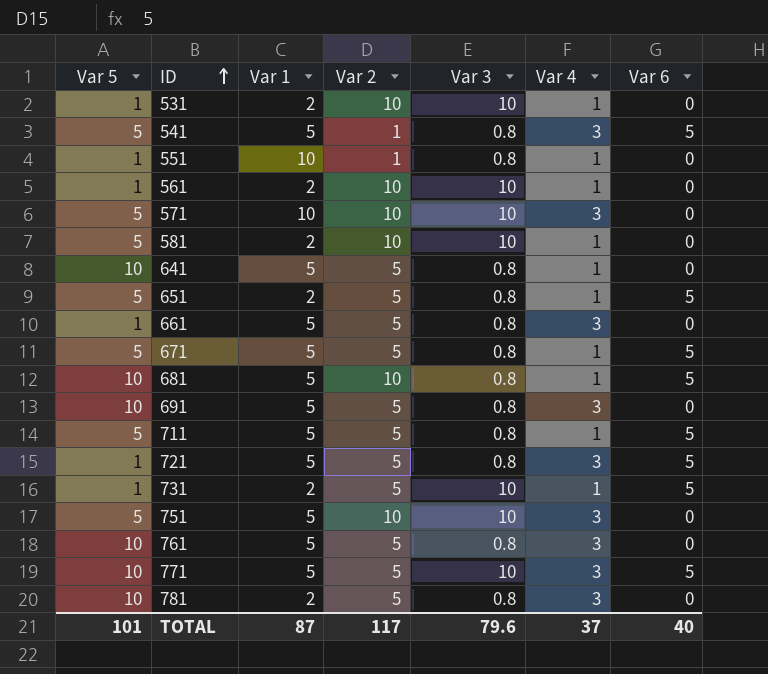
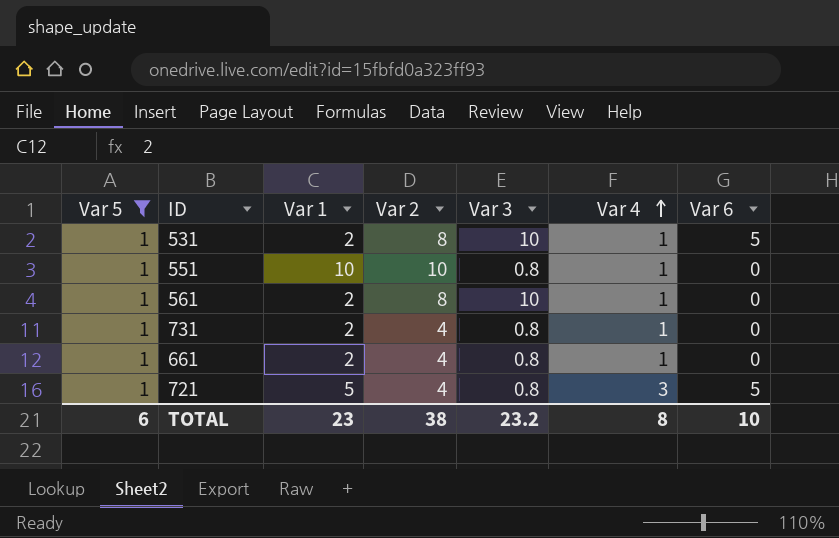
filter: none -> Var 5 = 1
row order: ID ascending -> Var 4 ascending
531 | Var 2: 10 -> 8
531 | Var 6: 0 -> 5
551 | Var 2: 1 -> 10
561 | Var 2: 10 -> 8
731 | Var 2: 5 -> 4
731 | Var 3: 10 -> 0.8
731 | Var 6: 5 -> 0
661 | Var 1: 5 -> 2
661 | Var 2: 5 -> 4
661 | Var 4: 3 -> 1
721 | Var 2: 5 -> 4
TOTAL | Var 5: 101 -> 6
TOTAL | Var 1: 87 -> 23
TOTAL | Var 2: 117 -> 38
TOTAL | Var 3: 79.6 -> 23.2
TOTAL | Var 4: 37 -> 8
TOTAL | Var 6: 40 -> 10

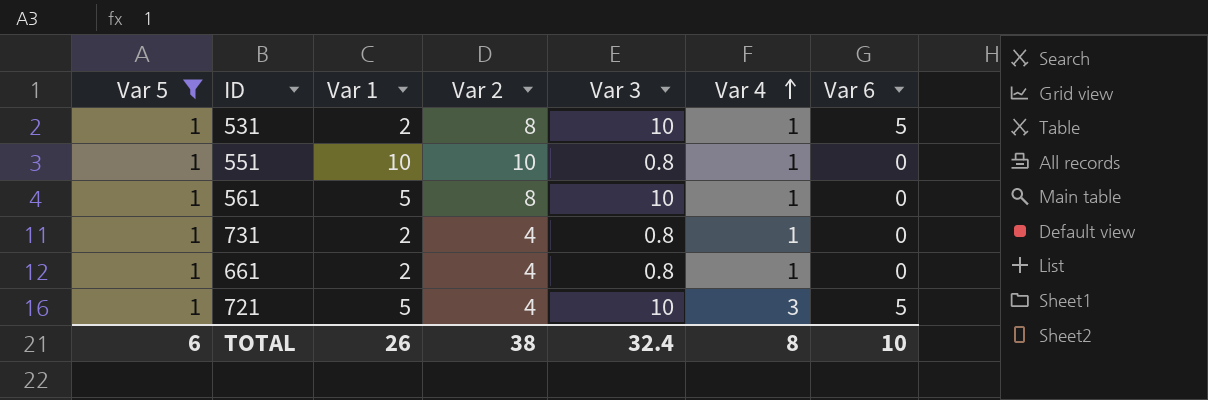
561 | Var 1: 2 -> 5
721 | Var 3: 0.8 -> 10
TOTAL | Var 1: 23 -> 26
TOTAL | Var 3: 23.2 -> 32.4

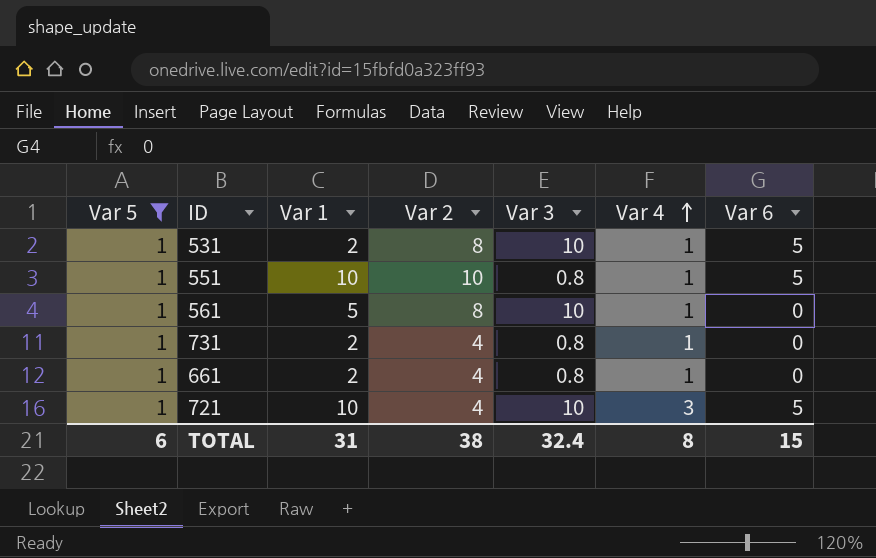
551 | Var 6: 0 -> 5
721 | Var 1: 5 -> 10
TOTAL | Var 1: 26 -> 31
TOTAL | Var 6: 10 -> 15

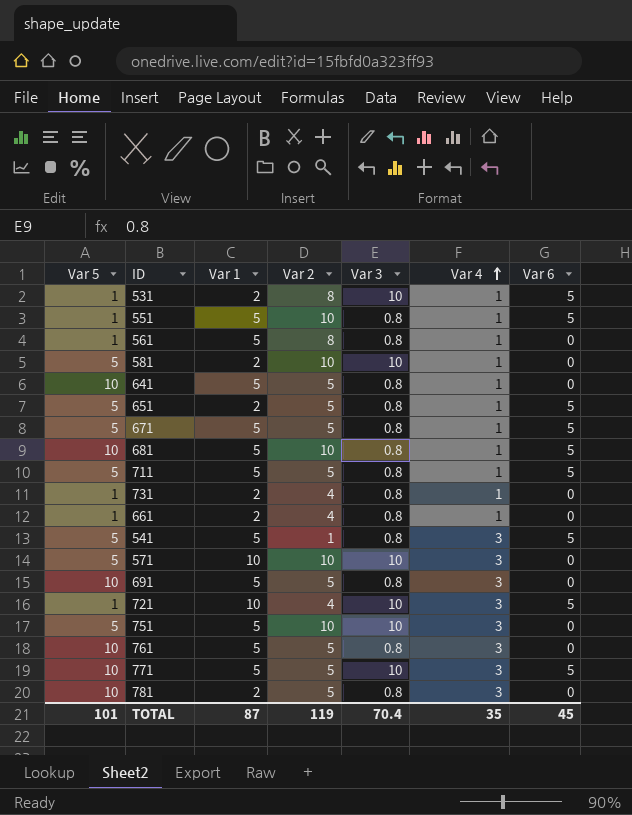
filter: Var 5 = 1 -> none
551 | Var 1: 10 -> 5
561 | Var 3: 10 -> 0.8
TOTAL | Var 5: 6 -> 101
TOTAL | Var 1: 31 -> 87
TOTAL | Var 2: 38 -> 119
TOTAL | Var 3: 32.4 -> 70.4
TOTAL | Var 4: 8 -> 35
TOTAL | Var 6: 15 -> 45

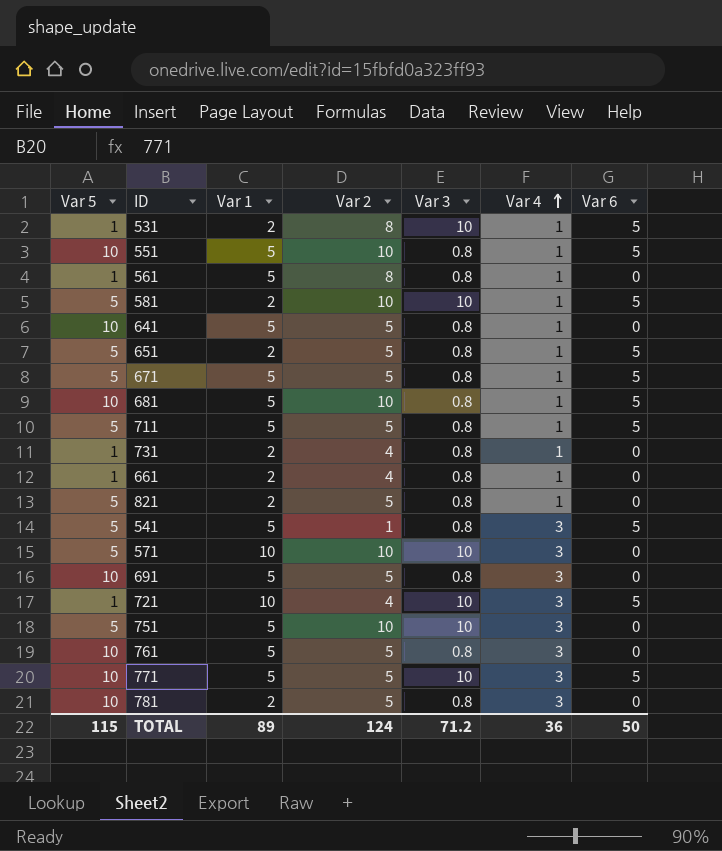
551 | Var 5: 1 -> 10
581 | Var 6: 0 -> 5
row 821: none -> 5 | 2 | 5 | 0.8 | 1 | 0
TOTAL | Var 5: 101 -> 115
TOTAL | Var 1: 87 -> 89
TOTAL | Var 2: 119 -> 124
TOTAL | Var 3: 70.4 -> 71.2
TOTAL | Var 4: 35 -> 36
TOTAL | Var 6: 45 -> 50

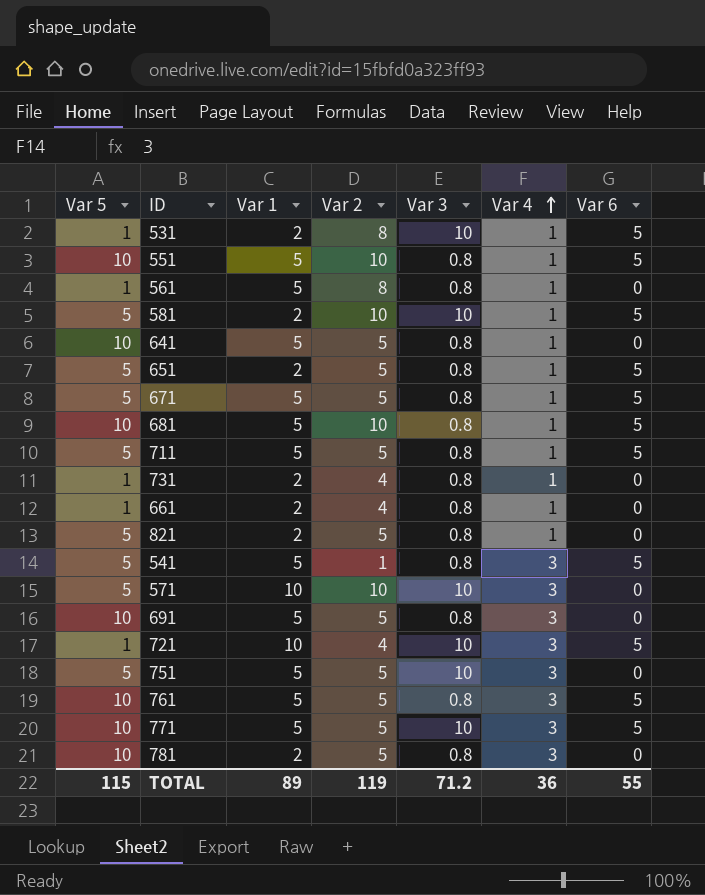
751 | Var 2: 10 -> 5
761 | Var 6: 0 -> 5
TOTAL | Var 2: 124 -> 119
TOTAL | Var 6: 50 -> 55

